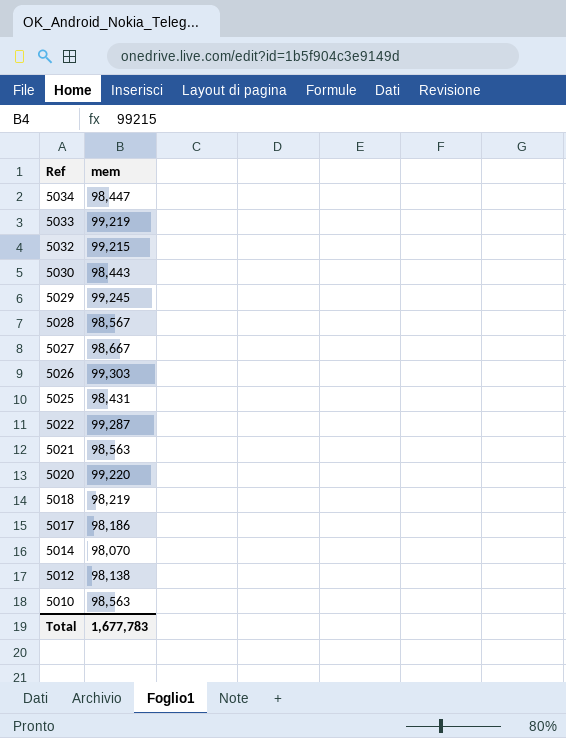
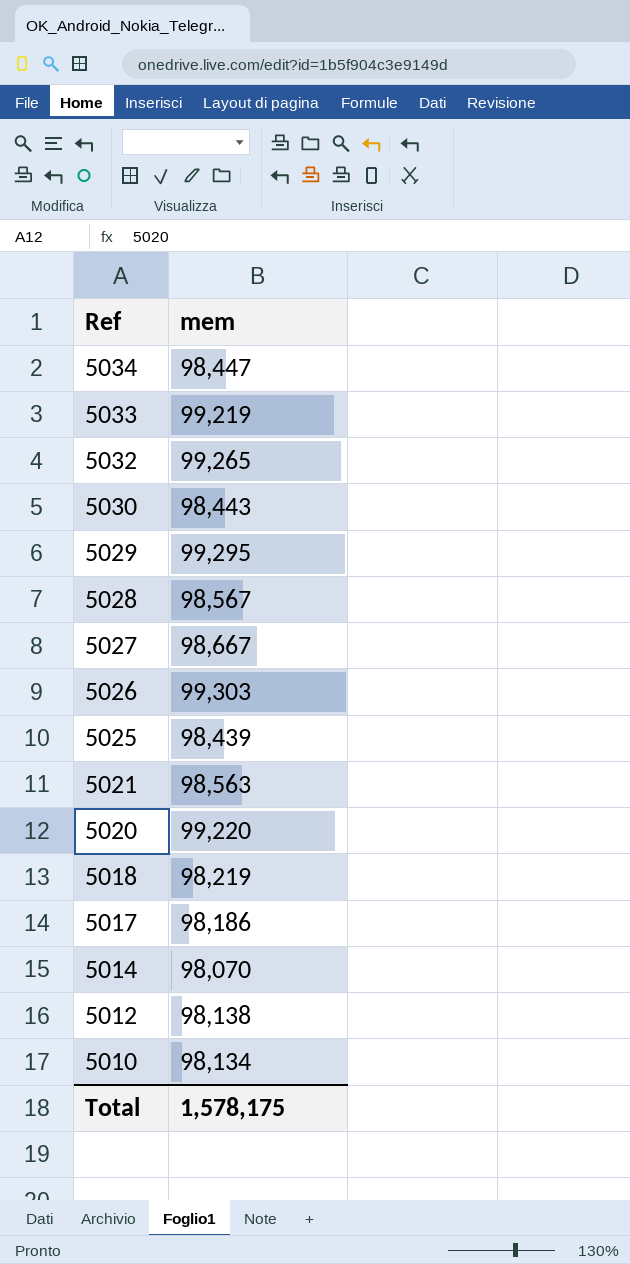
row 5022: 99,287 -> none
5032 | mem: 99,215 -> 99,265
5029 | mem: 99,245 -> 99,295
5025 | mem: 98,431 -> 98,439
5010 | mem: 98,563 -> 98,134
Total | mem: 1,677,783 -> 1,578,175

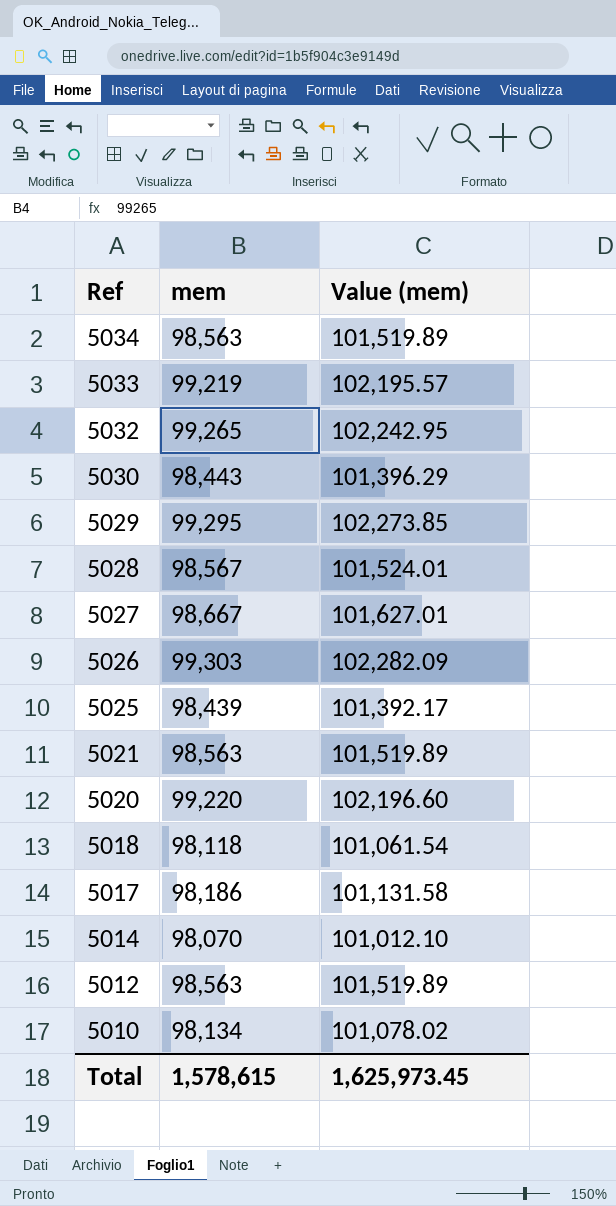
column Value (mem) | formula: none -> [mem] * 1.03
5034 | mem: 98,447 -> 98,563
5018 | mem: 98,219 -> 98,118
5012 | mem: 98,138 -> 98,563
Total | mem: 1,578,175 -> 1,578,615

